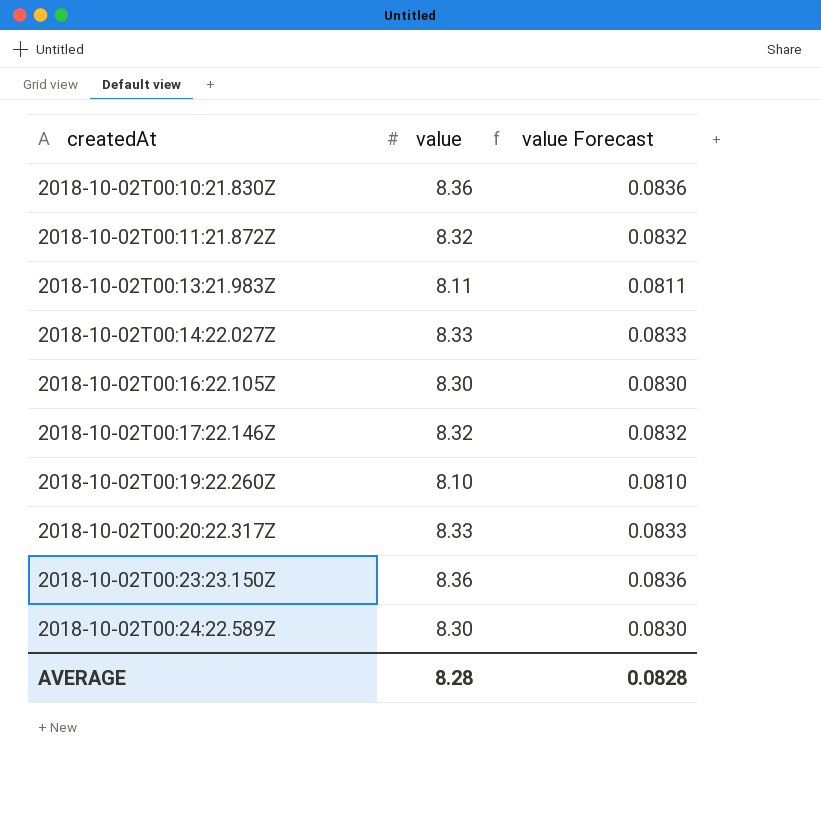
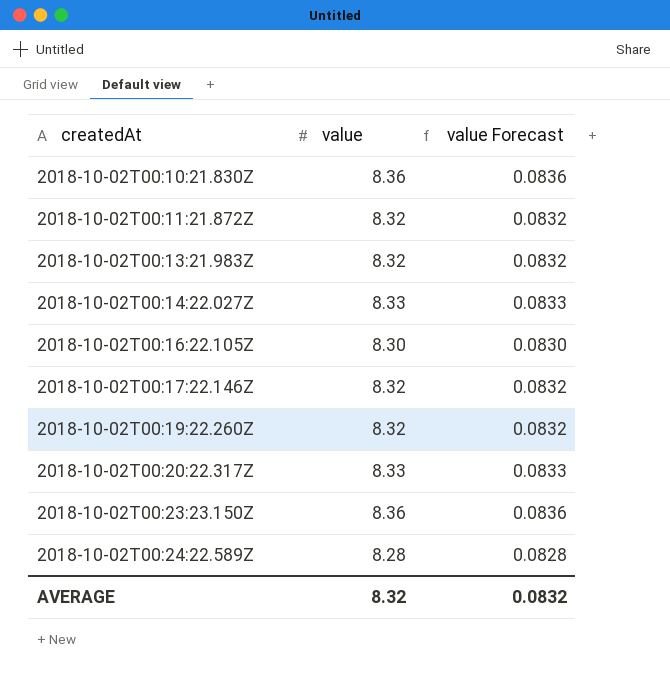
2018-10-02T00:13:21.983Z | value: 8.11 -> 8.32
2018-10-02T00:13:21.983Z | value Forecast: 0.0811 -> 0.0832
2018-10-02T00:19:22.260Z | value: 8.10 -> 8.32
2018-10-02T00:19:22.260Z | value Forecast: 0.0810 -> 0.0832
2018-10-02T00:24:22.589Z | value: 8.30 -> 8.28
2018-10-02T00:24:22.589Z | value Forecast: 0.0830 -> 0.0828
AVERAGE | value: 8.28 -> 8.32
AVERAGE | value Forecast: 0.0828 -> 0.0832

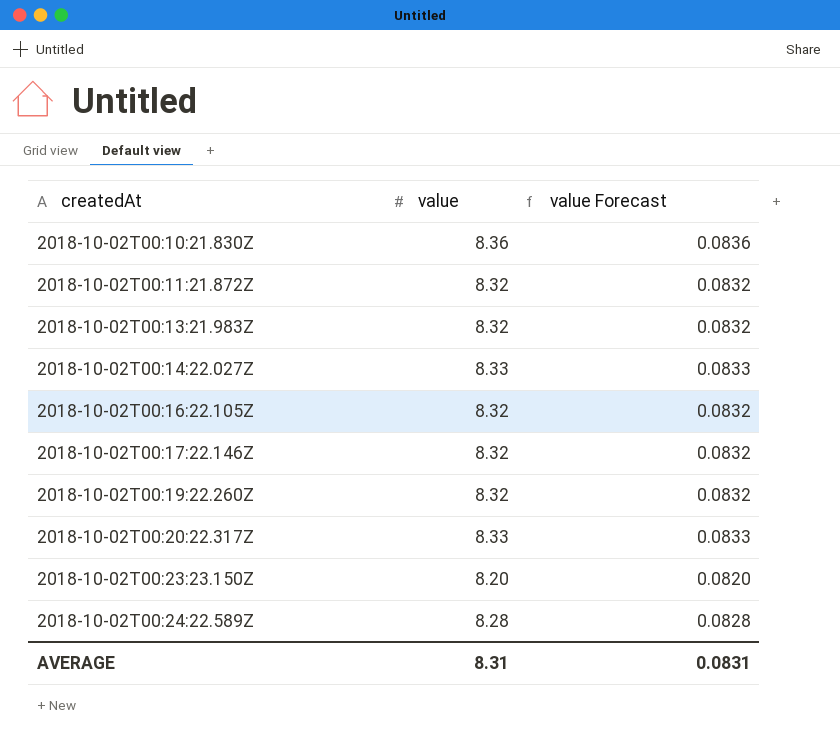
2018-10-02T00:16:22.105Z | value: 8.30 -> 8.32
2018-10-02T00:16:22.105Z | value Forecast: 0.0830 -> 0.0832
2018-10-02T00:23:23.150Z | value: 8.36 -> 8.20
2018-10-02T00:23:23.150Z | value Forecast: 0.0836 -> 0.0820
AVERAGE | value: 8.32 -> 8.31
AVERAGE | value Forecast: 0.0832 -> 0.0831

